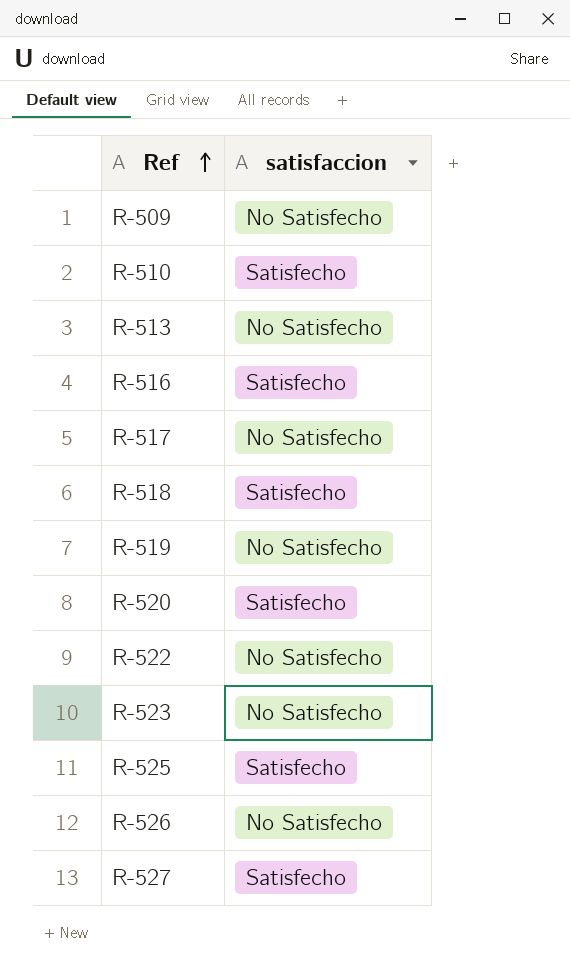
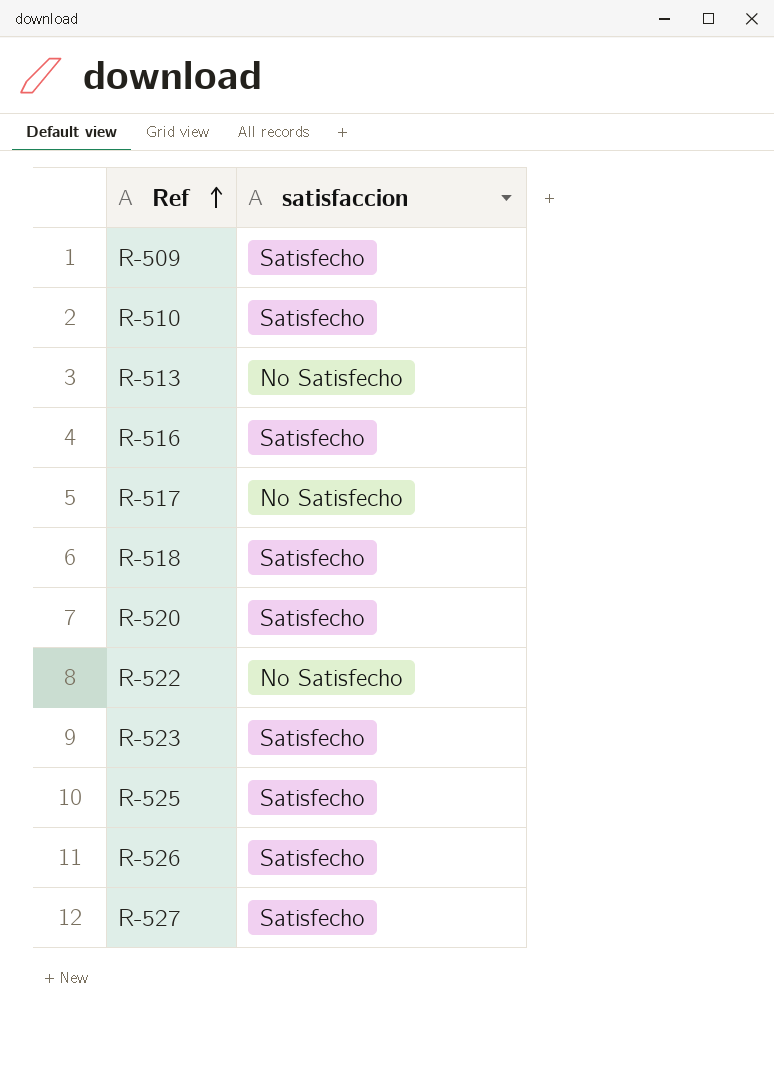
row R-519: No Satisfecho -> none
R-509 | satisfaccion: No Satisfecho -> Satisfecho
R-523 | satisfaccion: No Satisfecho -> Satisfecho
R-526 | satisfaccion: No Satisfecho -> Satisfecho

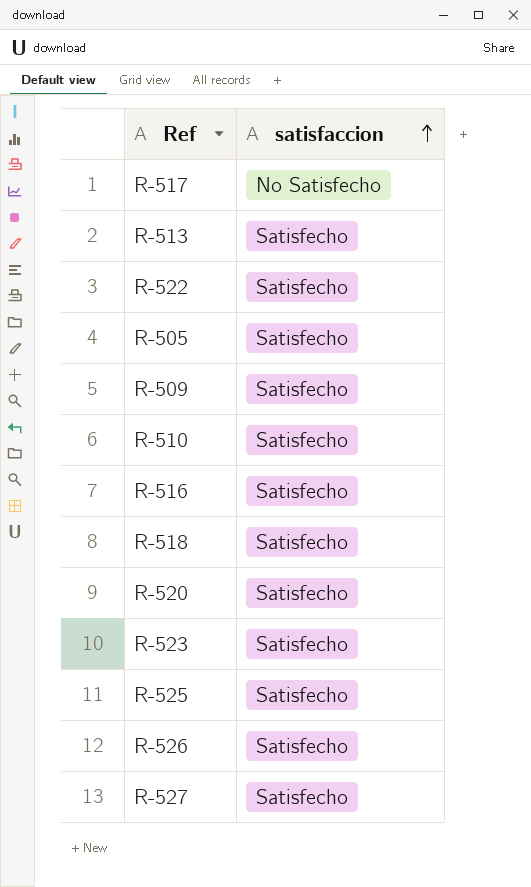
row order: Ref ascending -> satisfaccion ascending
R-513 | satisfaccion: No Satisfecho -> Satisfecho
R-522 | satisfaccion: No Satisfecho -> Satisfecho
row R-505: none -> Satisfecho

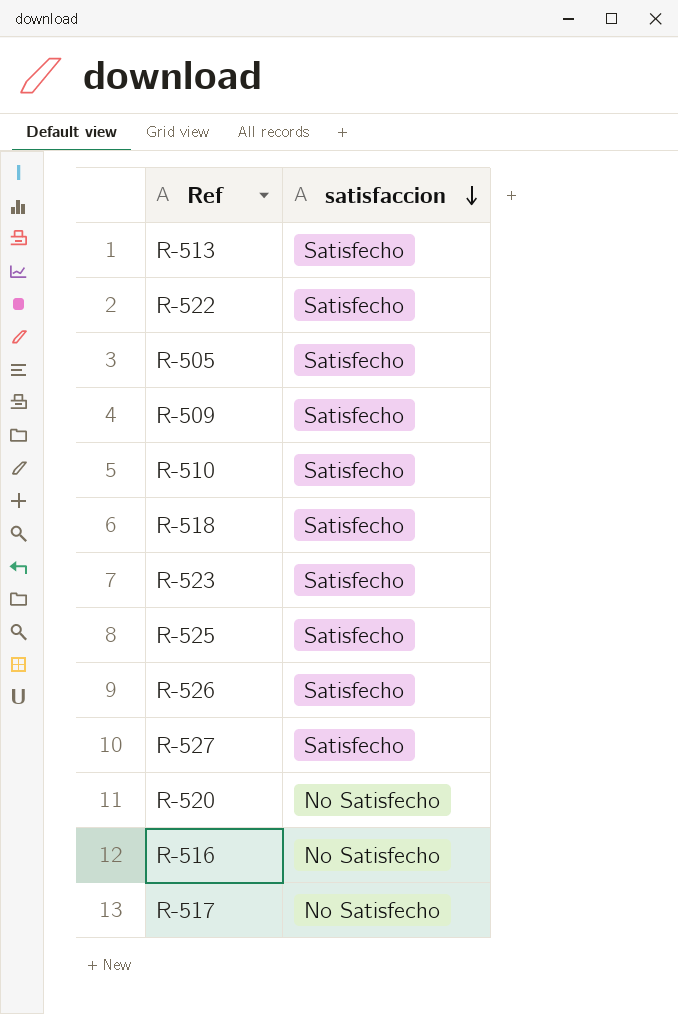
row order: satisfaccion ascending -> satisfaccion descending
R-520 | satisfaccion: Satisfecho -> No Satisfecho
R-516 | satisfaccion: Satisfecho -> No Satisfecho

